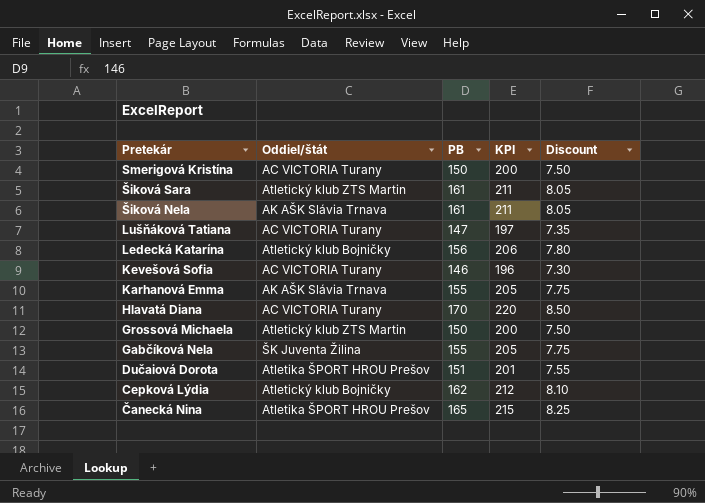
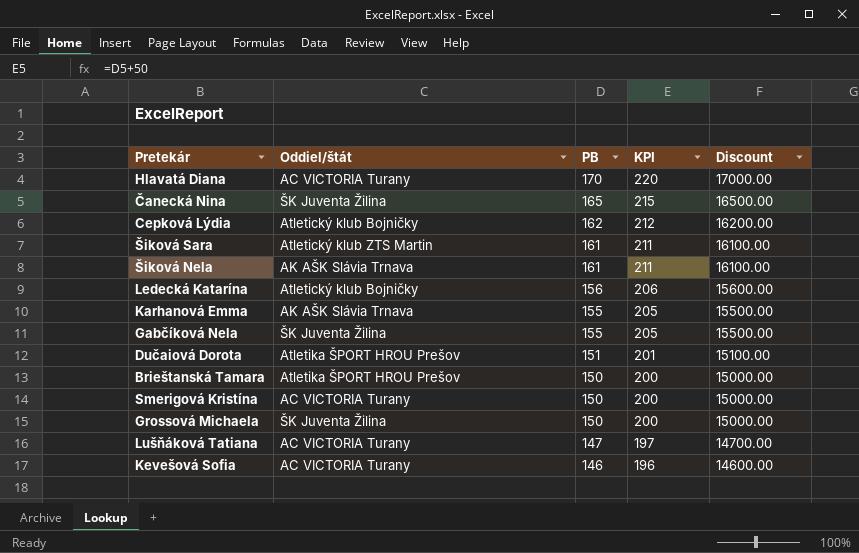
row order: Pretekár descending -> PB descending
column Discount | formula: [PB] * 0.05 -> [PB] * 100
Čanecká Nina | Oddiel/štát: Atletika ŠPORT HROU Prešov -> ŠK Juventa Žilina
row Brieštanská Tamara: none -> Atletika ŠPORT HROU Prešov | 150 | 200 | 15000.00
Grossová Michaela | Oddiel/štát: Atletický klub ZTS Martin -> ŠK Juventa Žilina

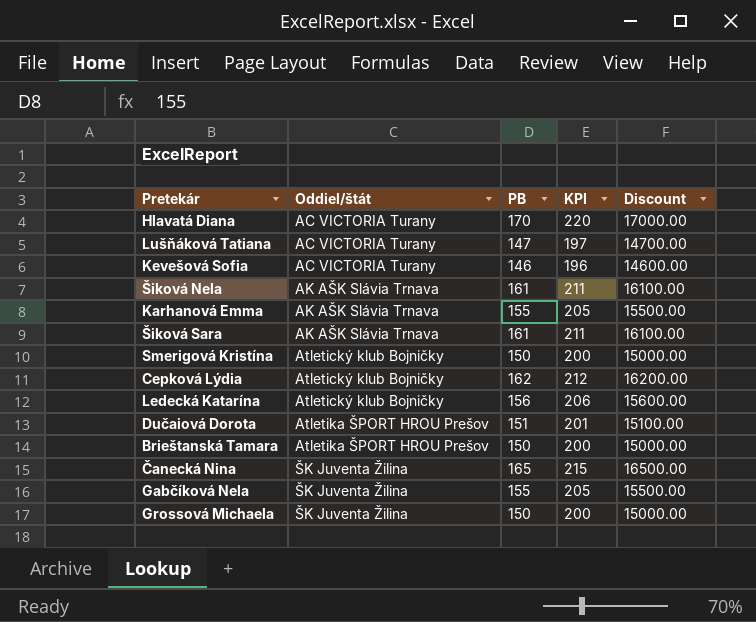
row order: PB descending -> Oddiel/štát ascending
Šiková Sara | Oddiel/štát: Atletický klub ZTS Martin -> AK AŠK Slávia Trnava
Smerigová Kristína | Oddiel/štát: AC VICTORIA Turany -> Atletický klub Bojničky

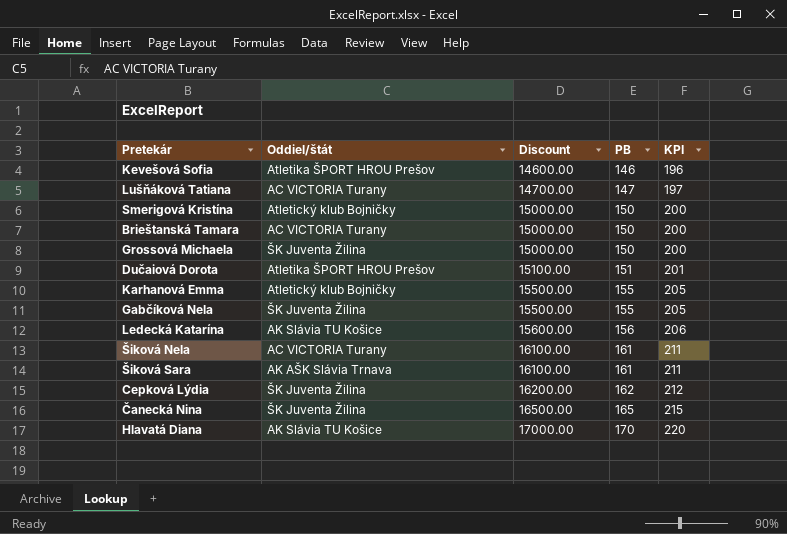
row order: Oddiel/štát ascending -> Discount ascending
column Discount | position: 5 -> 3
Kevešová Sofia | Oddiel/štát: AC VICTORIA Turany -> Atletika ŠPORT HROU Prešov
Brieštanská Tamara | Oddiel/štát: Atletika ŠPORT HROU Prešov -> AC VICTORIA Turany
Karhanová Emma | Oddiel/štát: AK AŠK Slávia Trnava -> Atletický klub Bojničky
Ledecká Katarína | Oddiel/štát: Atletický klub Bojničky -> AK Slávia TU Košice
Šiková Nela | Oddiel/štát: AK AŠK Slávia Trnava -> AC VICTORIA Turany
Cepková Lýdia | Oddiel/štát: Atletický klub Bojničky -> ŠK Juventa Žilina
Hlavatá Diana | Oddiel/štát: AC VICTORIA Turany -> AK Slávia TU Košice

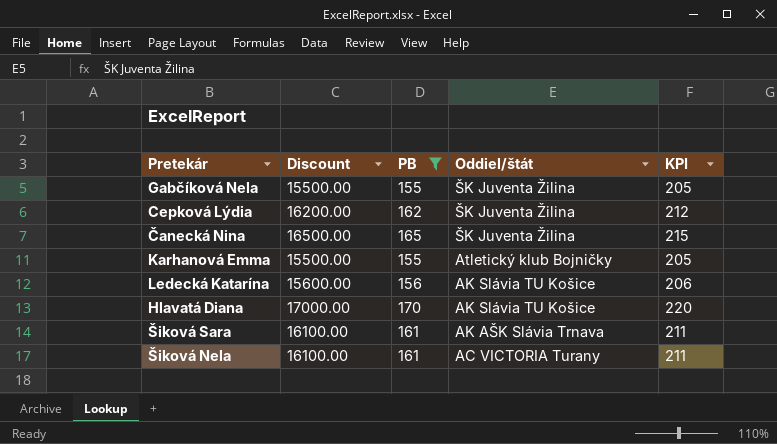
filter: none -> PB >= 155
row order: Discount ascending -> Oddiel/štát descending
column Oddiel/štát | position: 2 -> 4

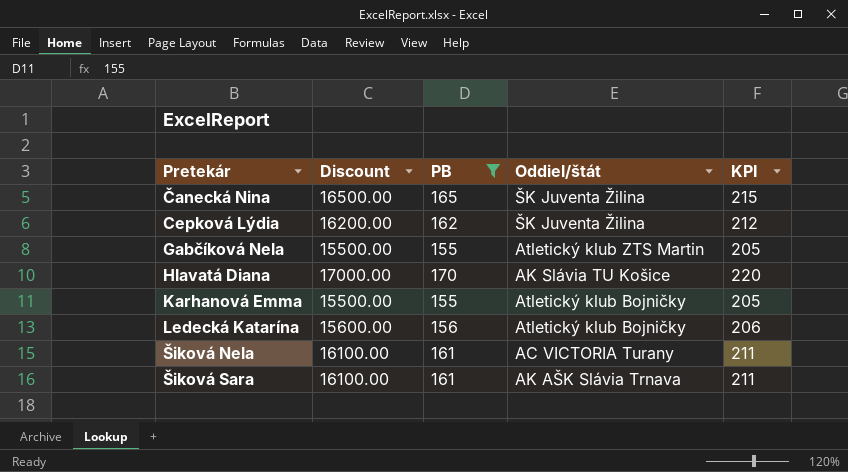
row order: Oddiel/štát descending -> Pretekár ascending
Gabčíková Nela | Oddiel/štát: ŠK Juventa Žilina -> Atletický klub ZTS Martin
Ledecká Katarína | Oddiel/štát: AK Slávia TU Košice -> Atletický klub Bojničky

